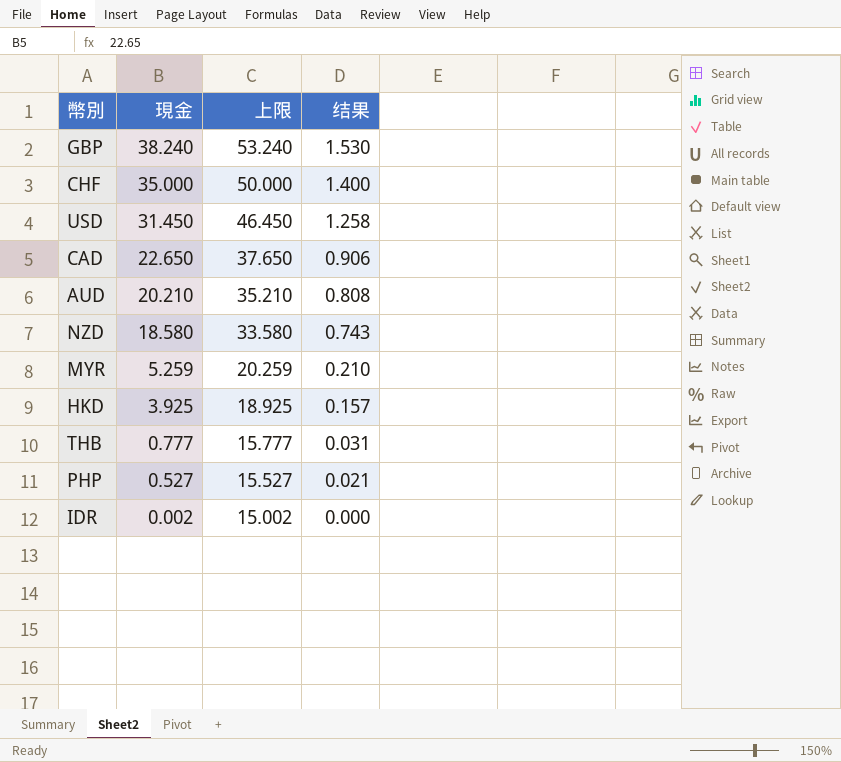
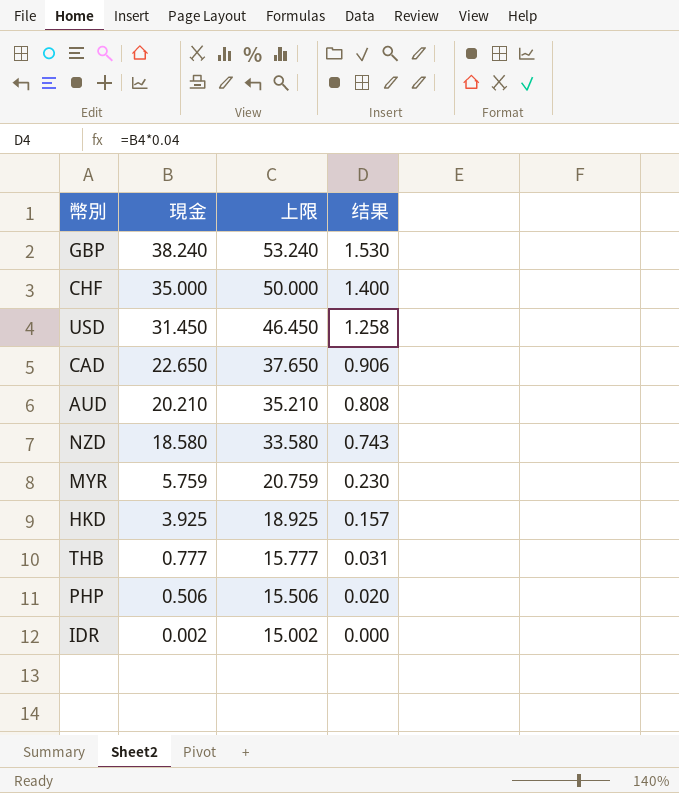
MYR | 現金: 5.259 -> 5.759
MYR | 上限: 20.259 -> 20.759
MYR | 结果: 0.210 -> 0.230
PHP | 現金: 0.527 -> 0.506
PHP | 上限: 15.527 -> 15.506
PHP | 结果: 0.021 -> 0.020

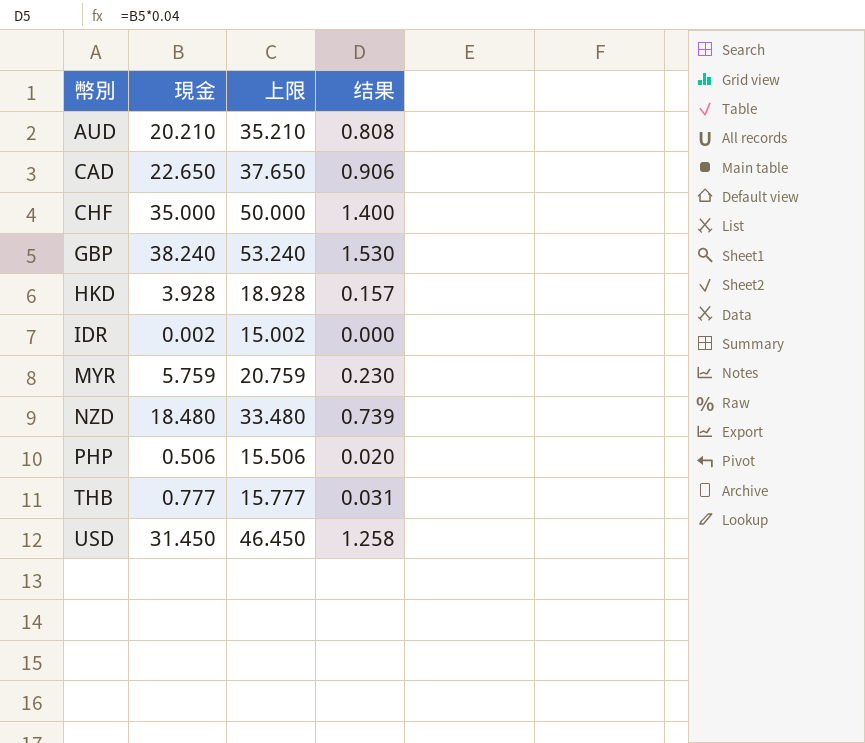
row order: 現金 descending -> 幣別 ascending
HKD | 現金: 3.925 -> 3.928
HKD | 上限: 18.925 -> 18.928
NZD | 現金: 18.580 -> 18.480
NZD | 上限: 33.580 -> 33.480
NZD | 结果: 0.743 -> 0.739

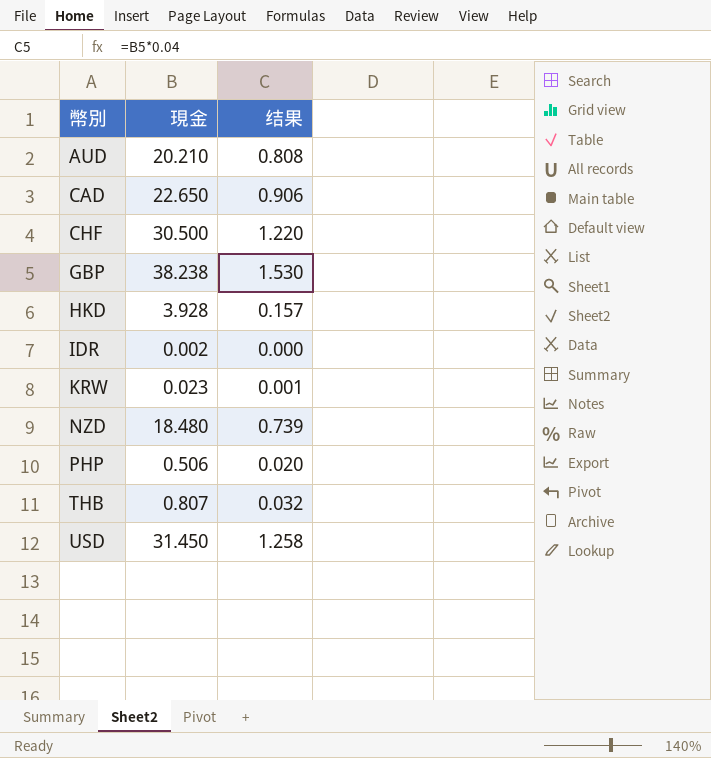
column 上限 | formula: [現金] + 15 -> none
row MYR: 5.759 | 20.759 | 0.230 -> none
CHF | 現金: 35.000 -> 30.500
CHF | 结果: 1.400 -> 1.220
GBP | 現金: 38.240 -> 38.238
row KRW: none -> 0.023 | 0.001
THB | 現金: 0.777 -> 0.807
THB | 结果: 0.031 -> 0.032

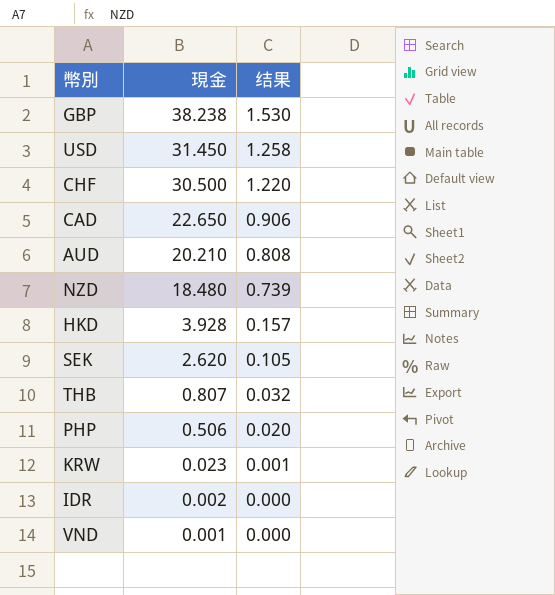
row order: 幣別 ascending -> 現金 descending
row SEK: none -> 2.620 | 0.105
row VND: none -> 0.001 | 0.000

